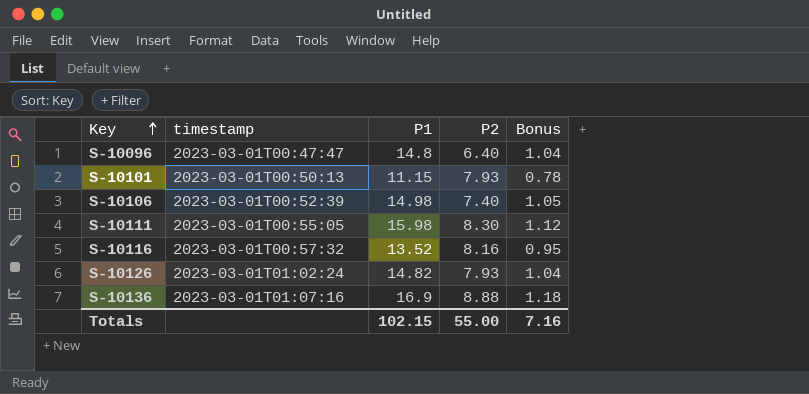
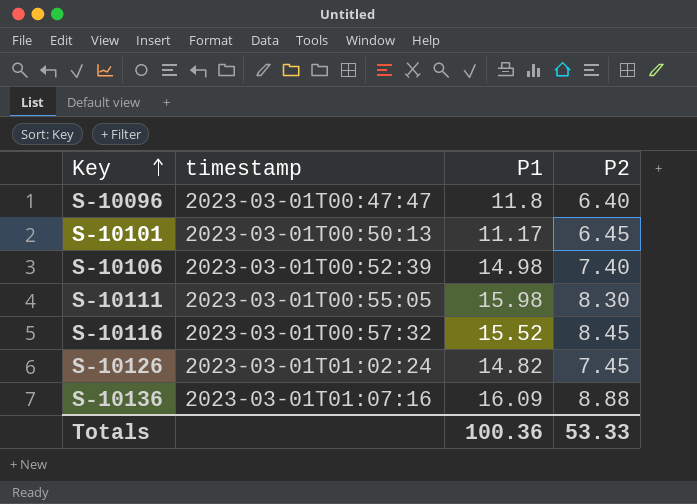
column Bonus | formula: [P1] * 0.07 -> none
S-10096 | P1: 14.8 -> 11.8
S-10101 | P1: 11.15 -> 11.17
S-10101 | P2: 7.93 -> 6.45
S-10116 | P1: 13.52 -> 15.52
S-10116 | P2: 8.16 -> 8.45
S-10126 | P2: 7.93 -> 7.45
S-10136 | P1: 16.9 -> 16.09
Totals | P1: 102.15 -> 100.36
Totals | P2: 55.00 -> 53.33

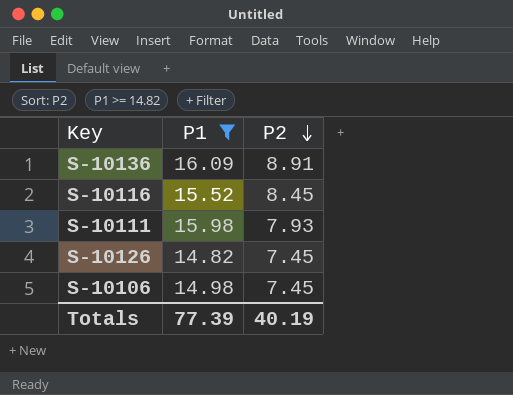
filter: none -> P1 >= 14.82
row order: Key ascending -> P2 descending
column timestamp | position: 2 -> none
S-10136 | P2: 8.88 -> 8.91
S-10111 | P2: 8.30 -> 7.93
S-10106 | P2: 7.40 -> 7.45
Totals | P1: 100.36 -> 77.39
Totals | P2: 53.33 -> 40.19

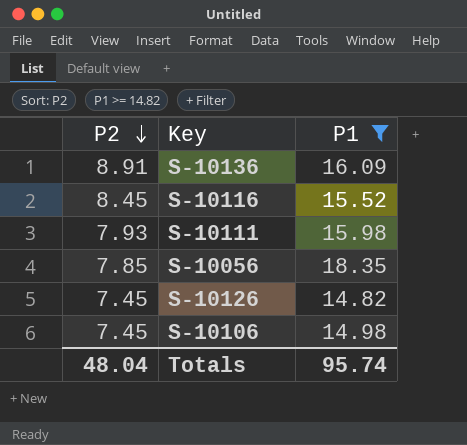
column P2 | position: 3 -> 1
row S-10056: none -> 7.85 | 18.35
Totals | P2: 40.19 -> 48.04
Totals | P1: 77.39 -> 95.74

